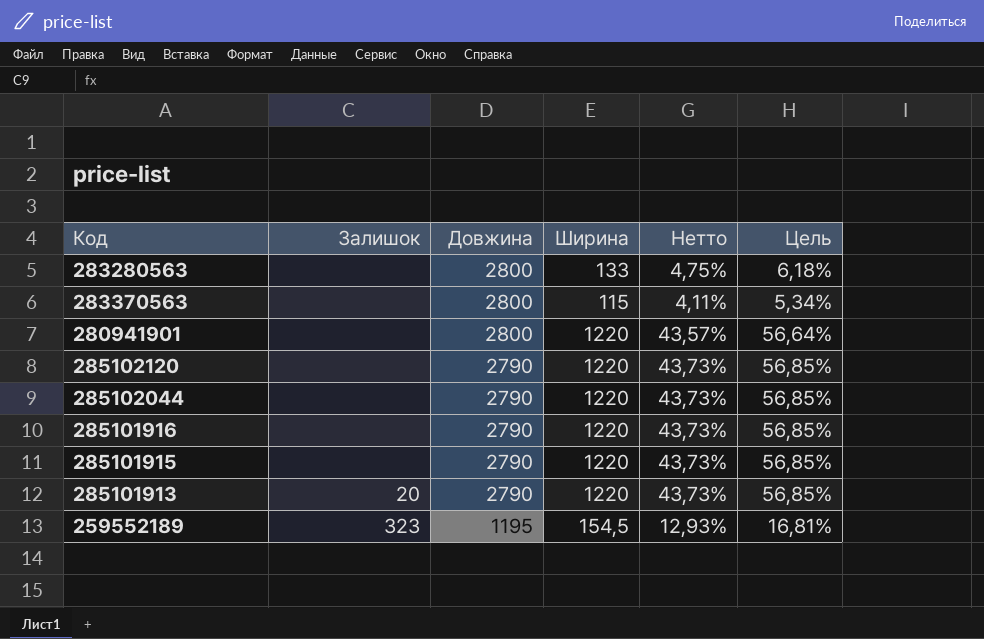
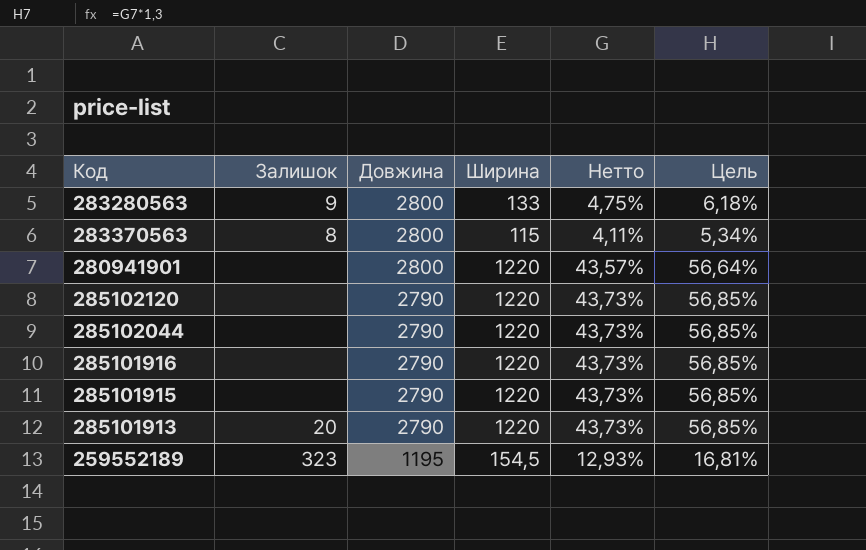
283280563 | Залишок: none -> 9
283370563 | Залишок: none -> 8

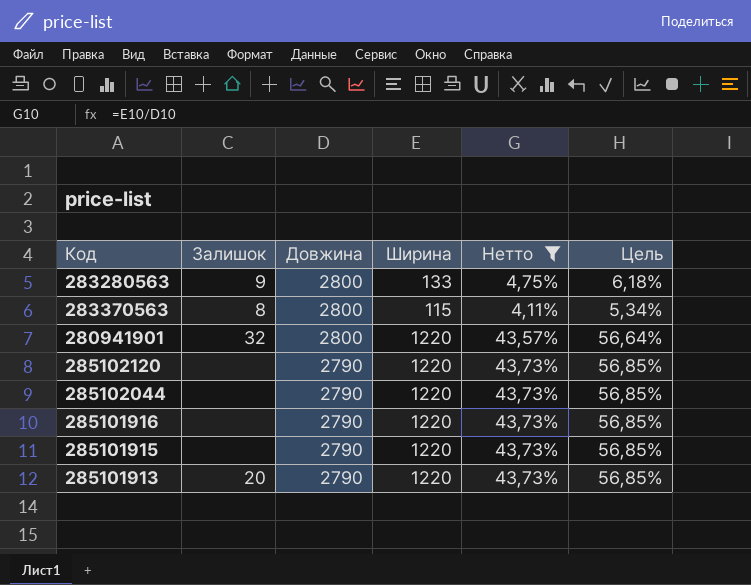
filter: none -> Нетто != 12,93%
280941901 | Залишок: none -> 32

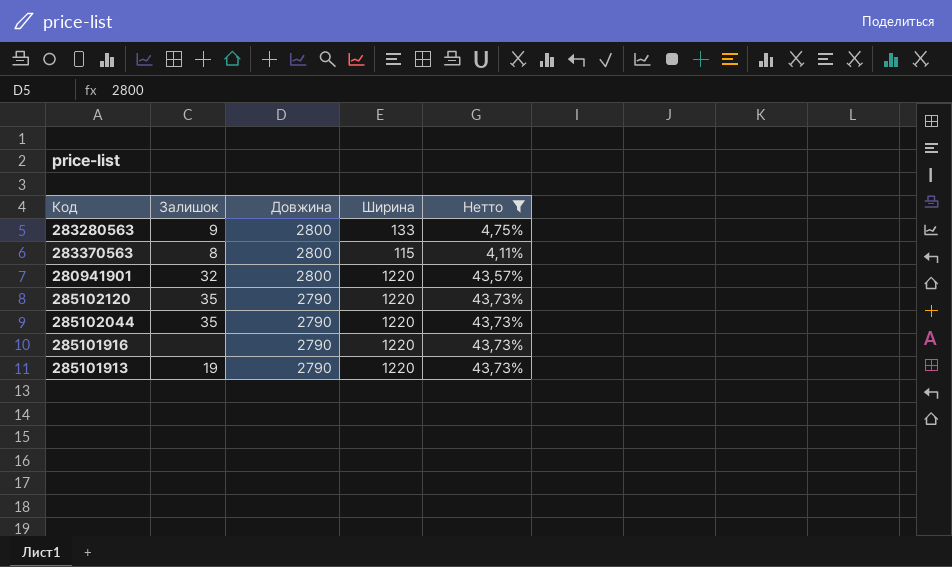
column Цель | formula: [Нетто] * 1,3 -> none
row 285101915: none | 2790 | 1220 | 43,73% | 56,85% -> none
285102120 | Залишок: none -> 35
285102044 | Залишок: none -> 35
285101913 | Залишок: 20 -> 19

